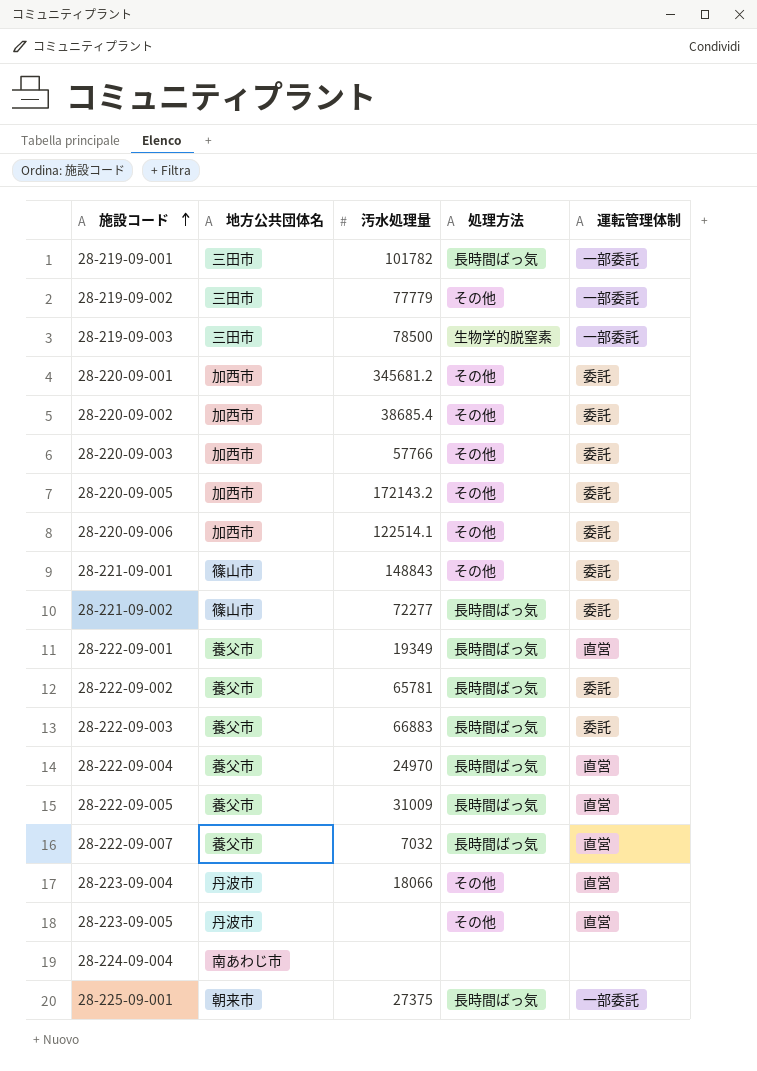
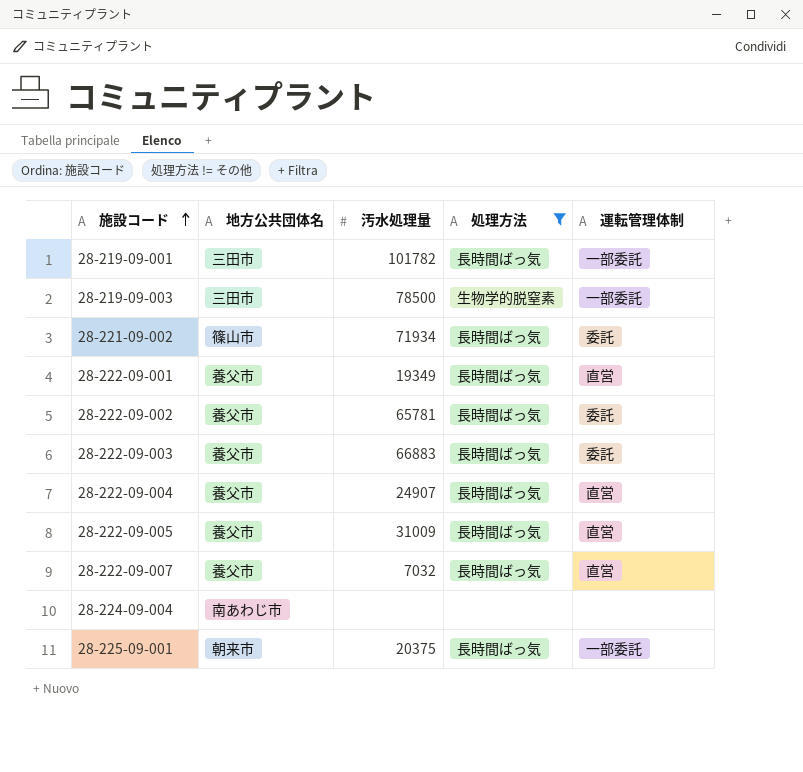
filter: none -> 処理方法 != その他
28-221-09-002 | 汚水処理量: 72277 -> 71934
28-222-09-004 | 汚水処理量: 24970 -> 24907
28-225-09-001 | 汚水処理量: 27375 -> 20375

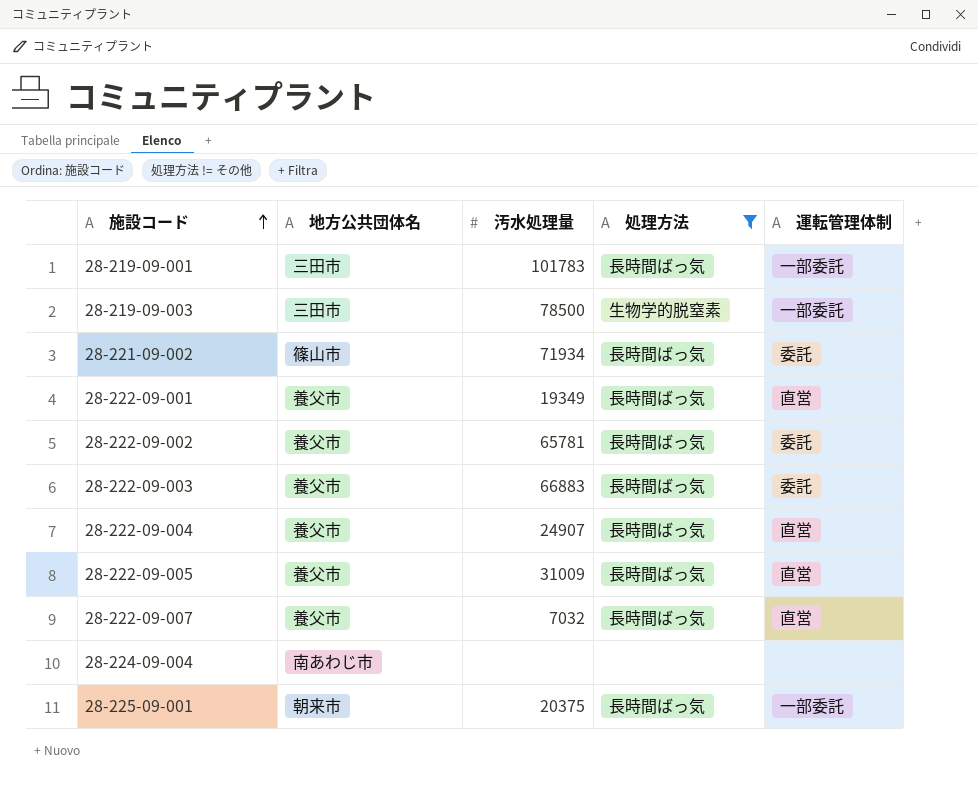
28-219-09-001 | 汚水処理量: 101782 -> 101783

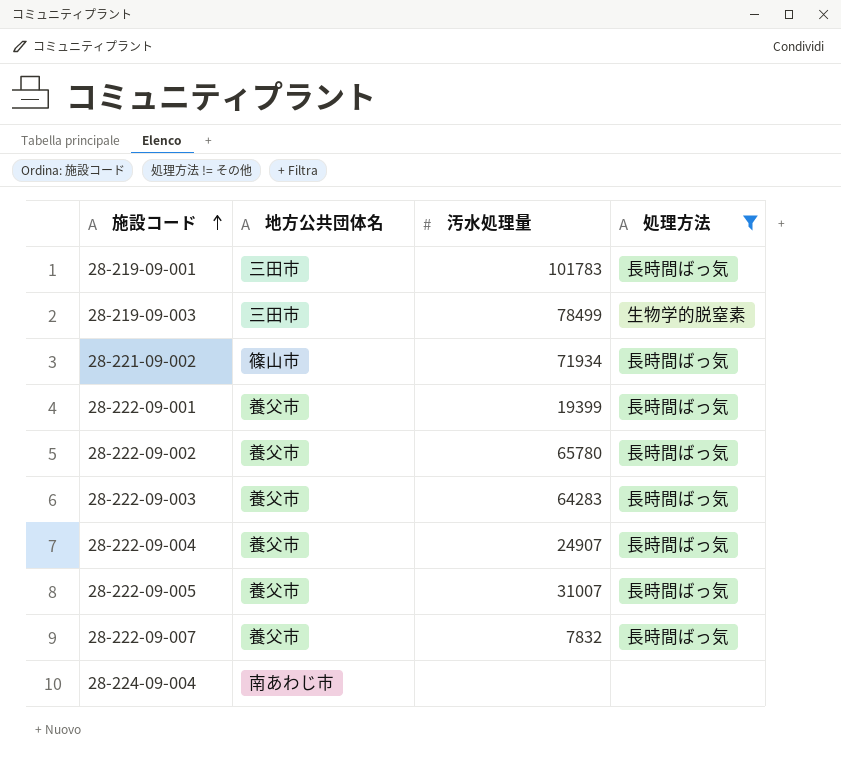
column 運転管理体制 | position: 5 -> none
row 28-225-09-001: 朝来市 | 20375 | 長時間ばっ気 | 一部委託 -> none
28-219-09-003 | 汚水処理量: 78500 -> 78499
28-222-09-001 | 汚水処理量: 19349 -> 19399
28-222-09-002 | 汚水処理量: 65781 -> 65780
28-222-09-003 | 汚水処理量: 66883 -> 64283
28-222-09-005 | 汚水処理量: 31009 -> 31007
28-222-09-007 | 汚水処理量: 7032 -> 7832

